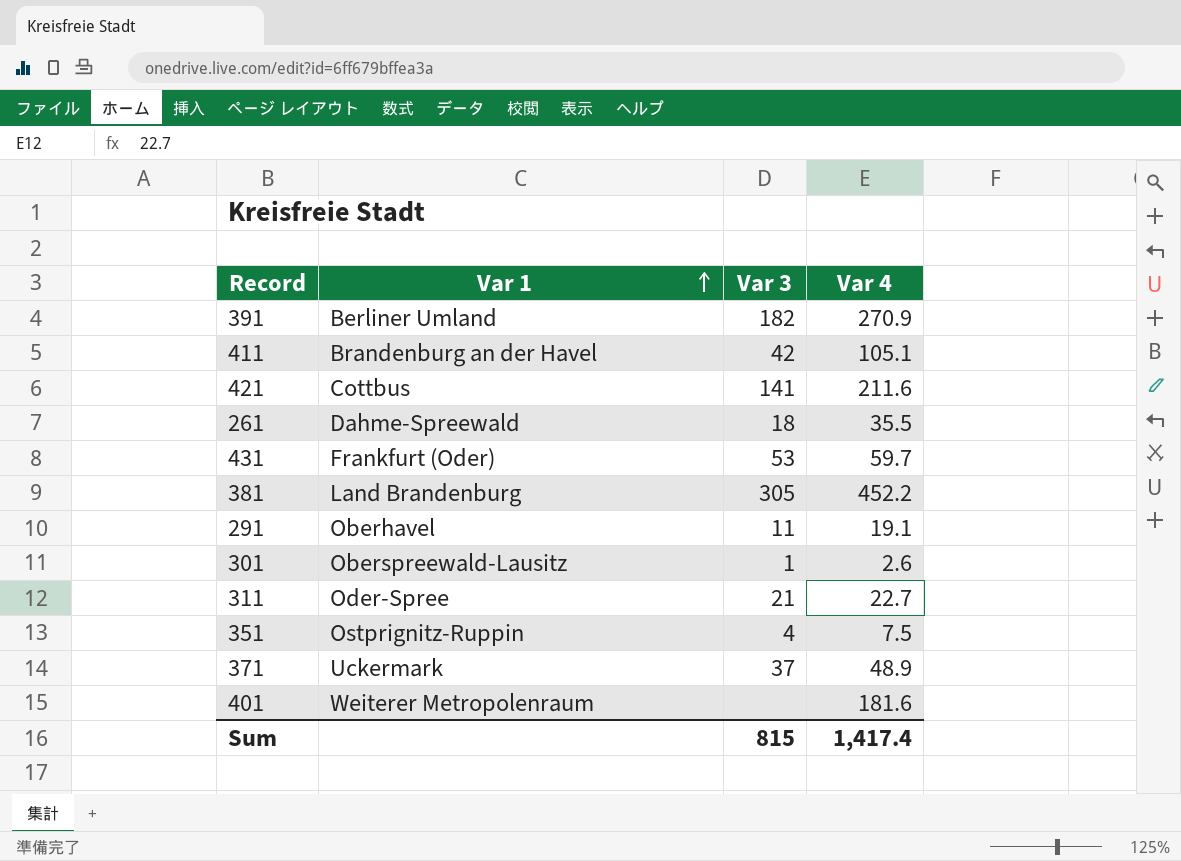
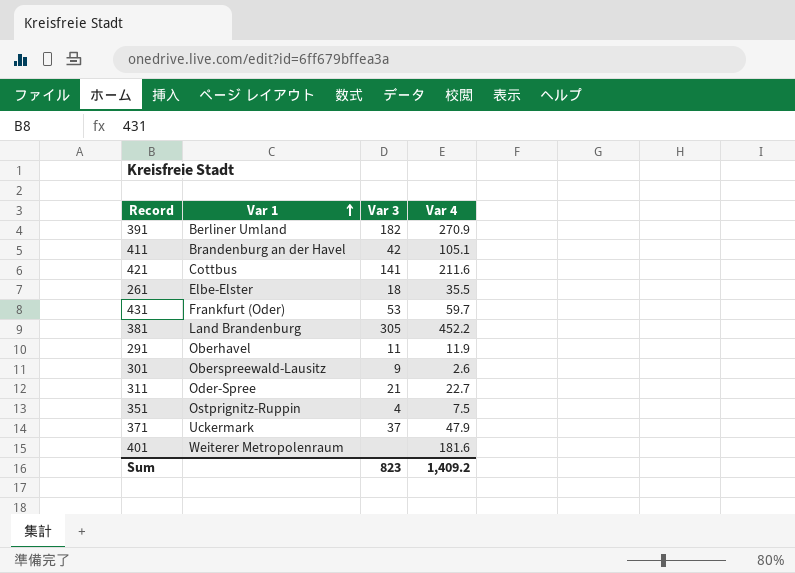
261 | Var 1: Dahme-Spreewald -> Elbe-Elster
291 | Var 4: 19.1 -> 11.9
301 | Var 3: 1 -> 9
371 | Var 4: 48.9 -> 47.9
Sum | Var 3: 815 -> 823
Sum | Var 4: 1,417.4 -> 1,409.2

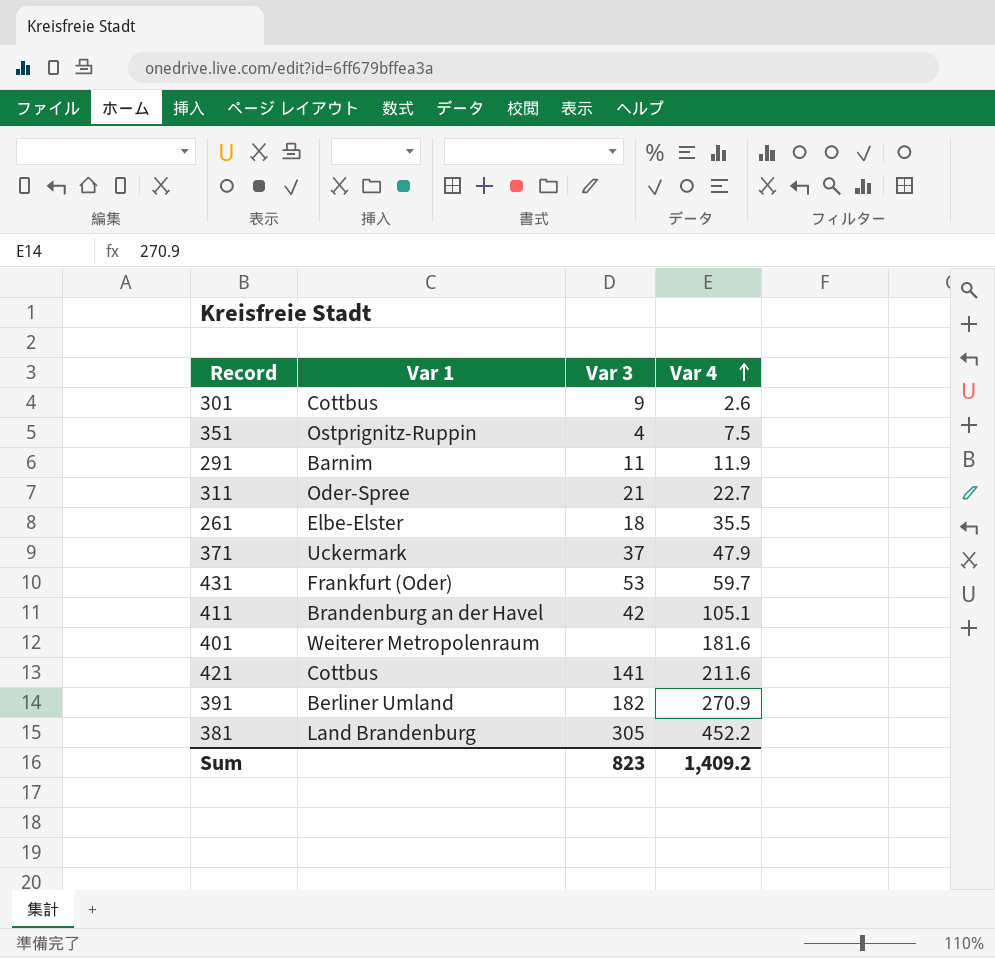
row order: Var 1 ascending -> Var 4 ascending
301 | Var 1: Oberspreewald-Lausitz -> Cottbus
291 | Var 1: Oberhavel -> Barnim

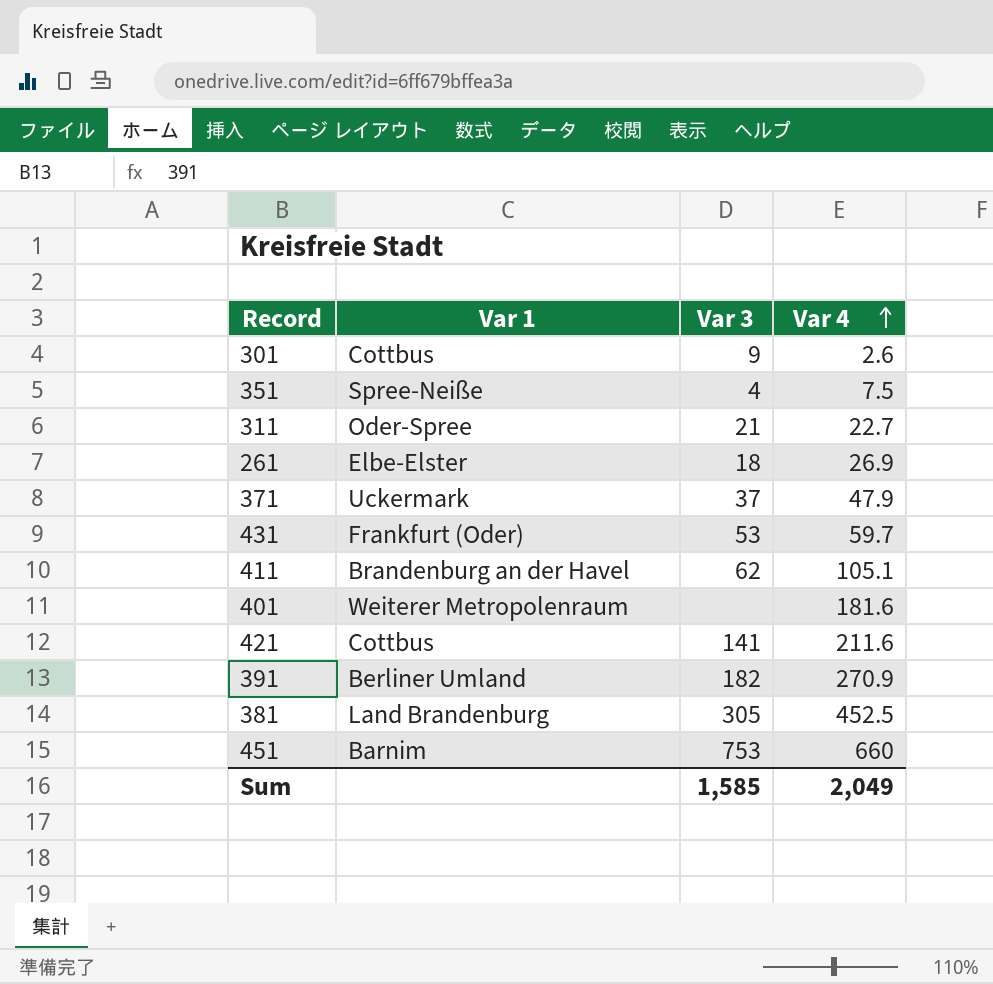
row 291: Barnim | 11 | 11.9 -> none
351 | Var 1: Ostprignitz-Ruppin -> Spree-Neiße
261 | Var 4: 35.5 -> 26.9
411 | Var 3: 42 -> 62
381 | Var 4: 452.2 -> 452.5
row 451: none -> Barnim | 753 | 660
Sum | Var 3: 823 -> 1,585
Sum | Var 4: 1,409.2 -> 2,049

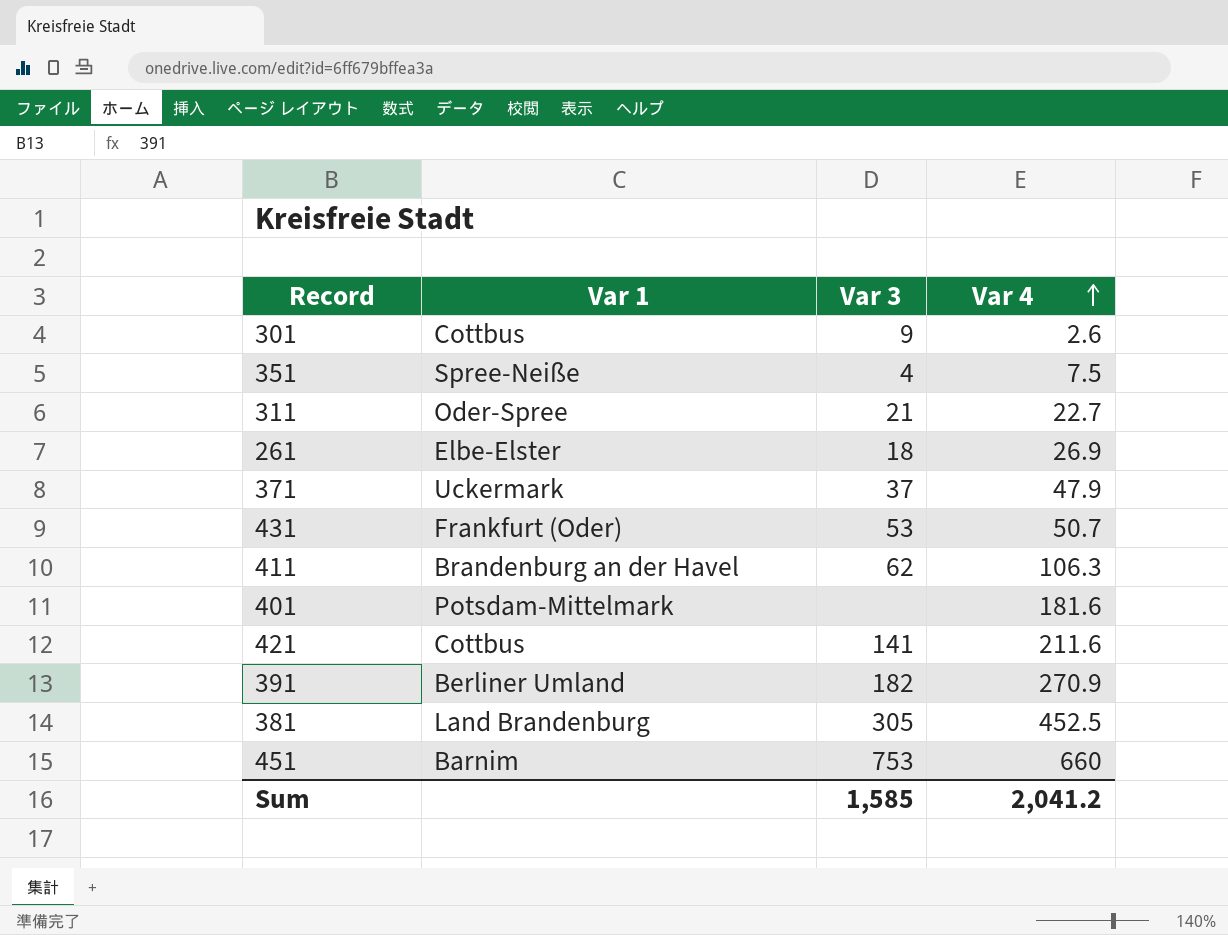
431 | Var 4: 59.7 -> 50.7
411 | Var 4: 105.1 -> 106.3
401 | Var 1: Weiterer Metropolenraum -> Potsdam-Mittelmark
Sum | Var 4: 2,049 -> 2,041.2

